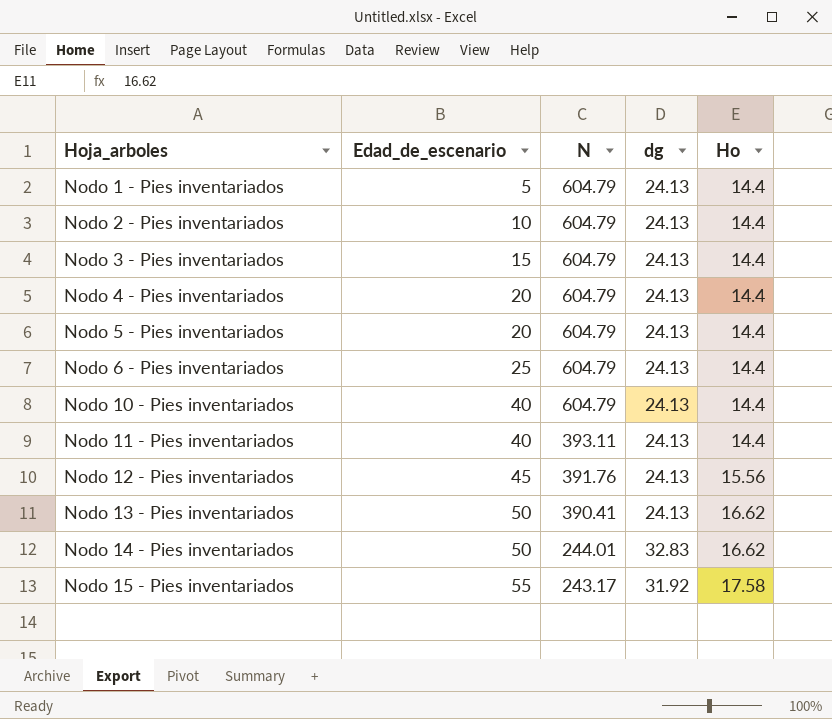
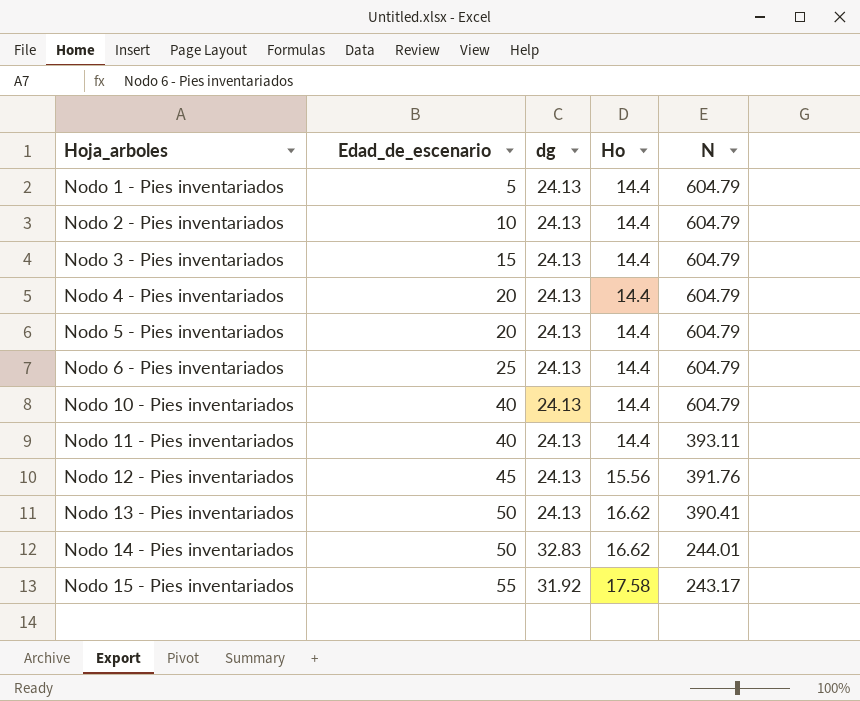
column N | position: 3 -> 5

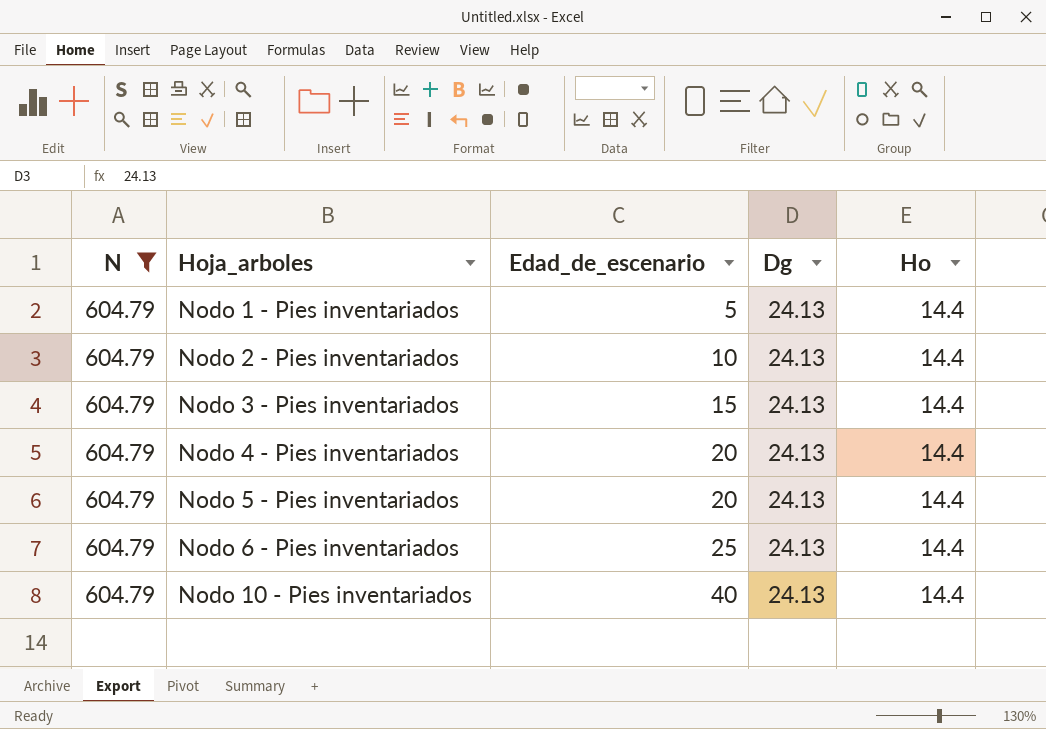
filter: none -> N = 604.79
column N | position: 5 -> 1
column name: dg -> Dg

